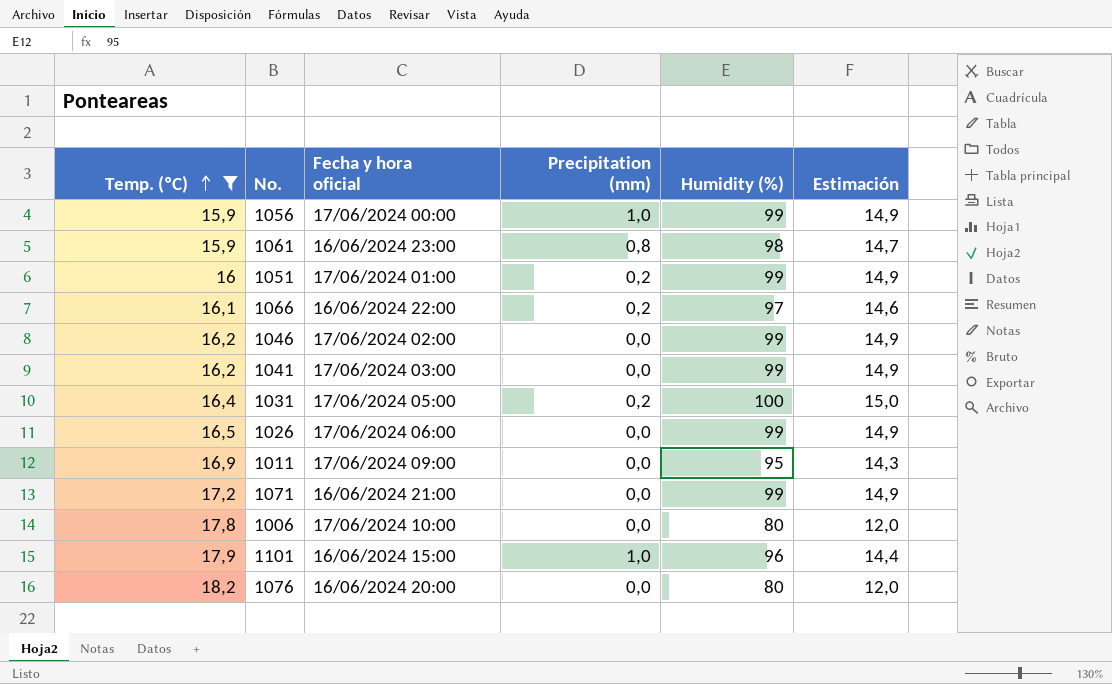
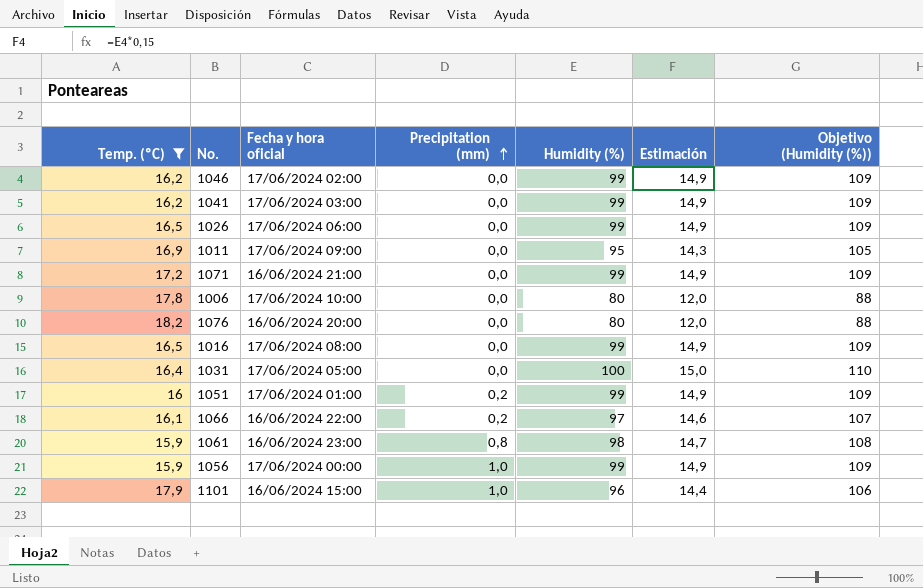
row order: Temp. (ºC) ascending -> Precipitation (mm) ascending
column Objetivo (Humidity (%)) | formula: none -> [Humidity (%)] * 1,1
row 1016: none -> 16,5 | 17/06/2024 08:00 | 0,0 | 99 | 14,9 | 109
1031 | Precipitation (mm): 0,2 -> 0,0

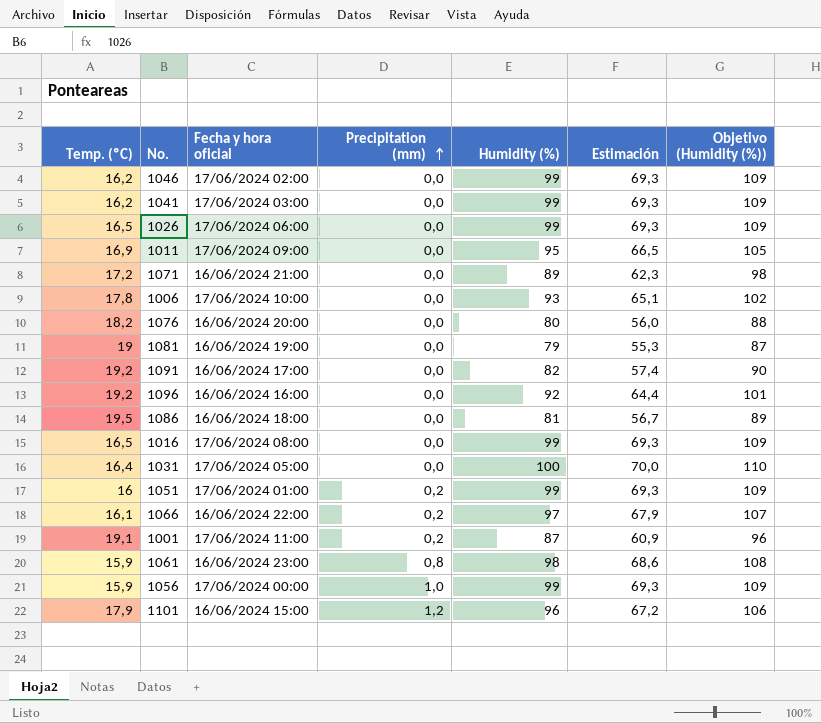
filter: Temp. (ºC) <= 18,2 -> none
column Estimación | formula: [Humidity (%)] * 0,15 -> [Humidity (%)] * 0,7
1071 | Humidity (%): 99 -> 89
1071 | Objetivo (Humidity (%)): 109 -> 98
1006 | Humidity (%): 80 -> 93
1006 | Objetivo (Humidity (%)): 88 -> 102
1101 | Precipitation (mm): 1,0 -> 1,2

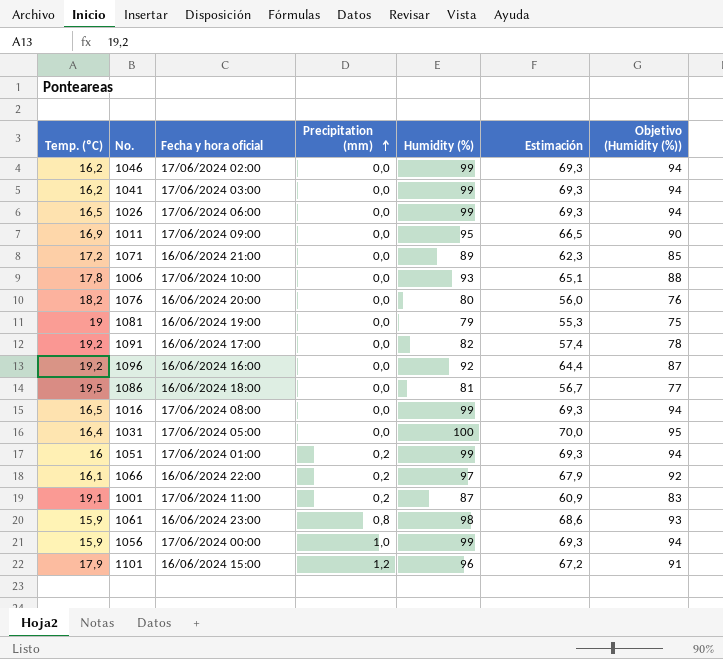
column Objetivo (Humidity (%)) | formula: [Humidity (%)] * 1,1 -> [Humidity (%)] * 0,95

